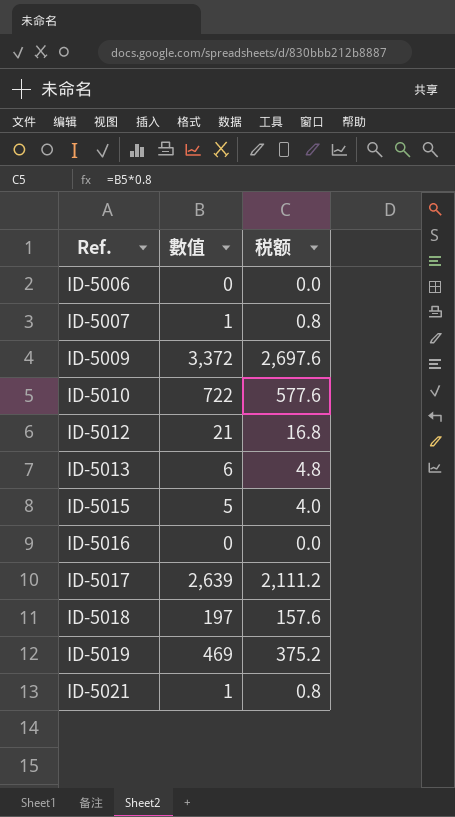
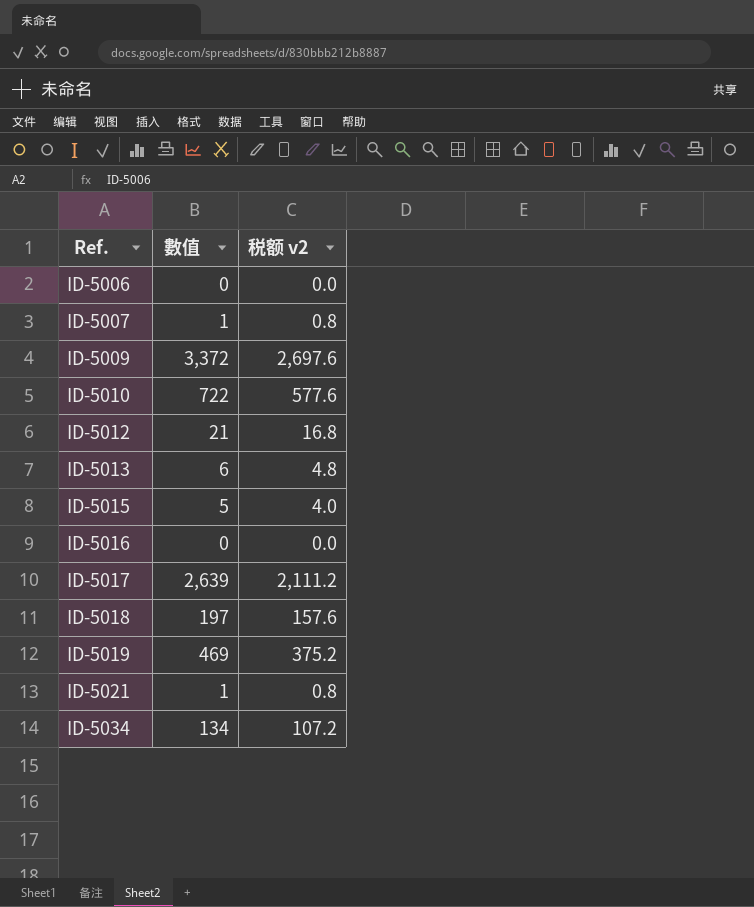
column name: 税额 -> 税额 v2
row ID-5034: none -> 134 | 107.2

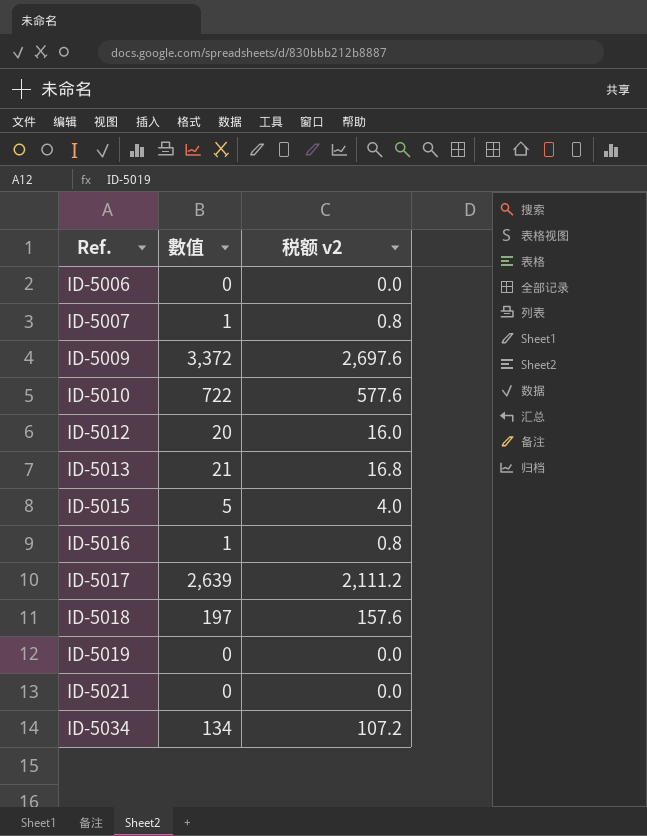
ID-5012 | 數值: 21 -> 20
ID-5012 | 税额 v2: 16.8 -> 16.0
ID-5013 | 數值: 6 -> 21
ID-5013 | 税额 v2: 4.8 -> 16.8
ID-5016 | 數值: 0 -> 1
ID-5016 | 税额 v2: 0.0 -> 0.8
ID-5019 | 數值: 469 -> 0
ID-5019 | 税额 v2: 375.2 -> 0.0
ID-5021 | 數值: 1 -> 0
ID-5021 | 税额 v2: 0.8 -> 0.0

